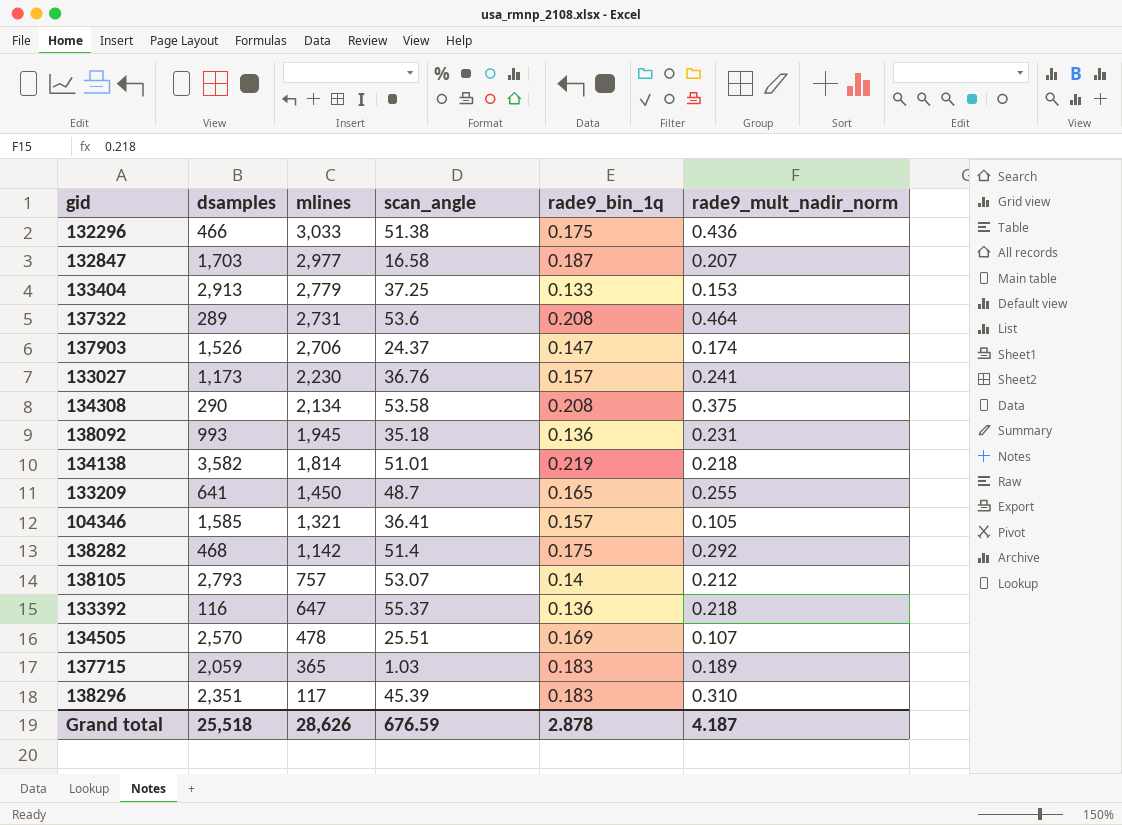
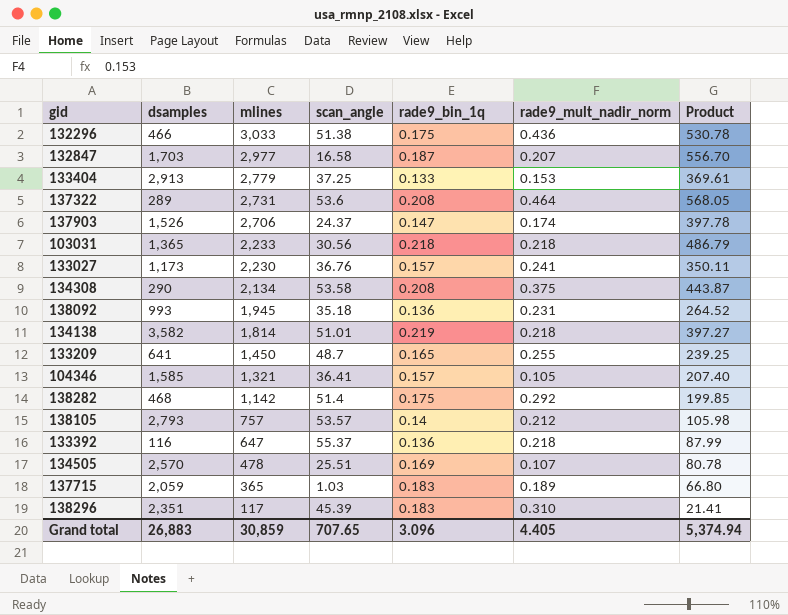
column Product | formula: none -> [mlines] * [rade9_bin_1q]
row 103031: none -> 1,365 | 2,233 | 30.56 | 0.218 | 0.218 | 486.79
138105 | scan_angle: 53.07 -> 53.57
Grand total | dsamples: 25,518 -> 26,883
Grand total | mlines: 28,626 -> 30,859
Grand total | scan_angle: 676.59 -> 707.65
Grand total | rade9_bin_1q: 2.878 -> 3.096
Grand total | rade9_mult_nadir_norm: 4.187 -> 4.405

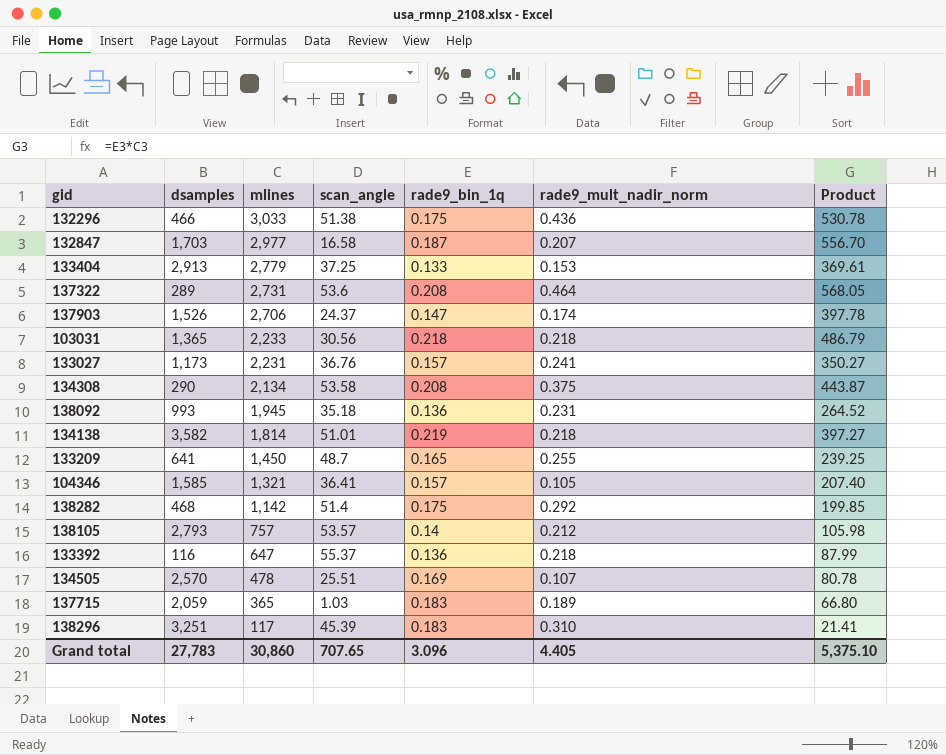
133027 | mlines: 2,230 -> 2,231
133027 | Product: 350.11 -> 350.27
138296 | dsamples: 2,351 -> 3,251
Grand total | dsamples: 26,883 -> 27,783
Grand total | mlines: 30,859 -> 30,860
Grand total | Product: 5,374.94 -> 5,375.10

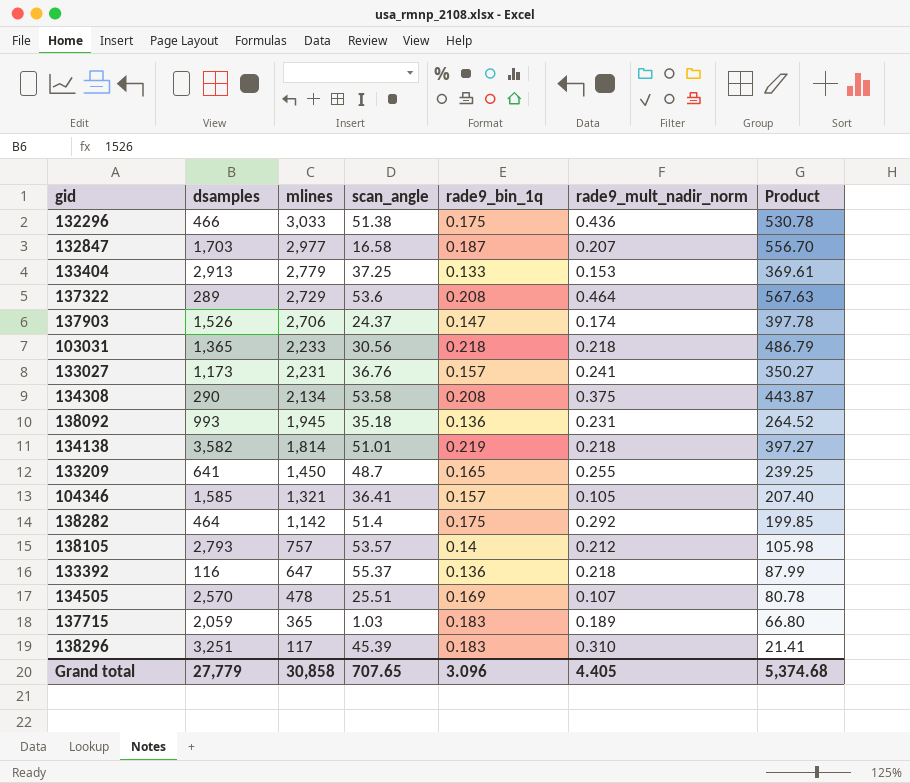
137322 | mlines: 2,731 -> 2,729
137322 | Product: 568.05 -> 567.63
138282 | dsamples: 468 -> 464
Grand total | dsamples: 27,783 -> 27,779
Grand total | mlines: 30,860 -> 30,858
Grand total | Product: 5,375.10 -> 5,374.68

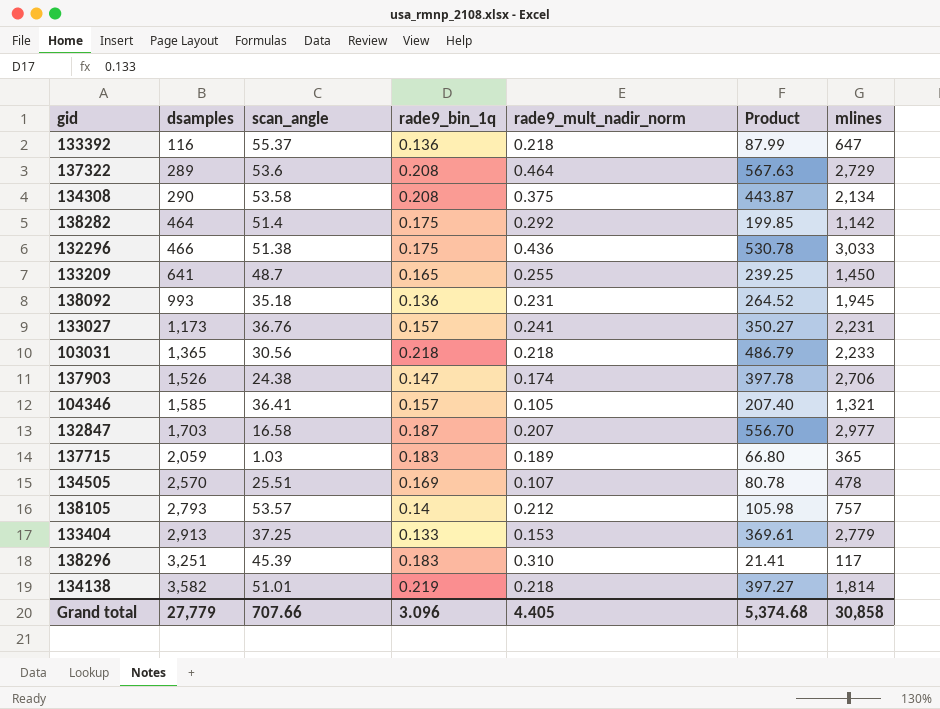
row order: mlines descending -> dsamples ascending
column mlines | position: 3 -> 7
137903 | scan_angle: 24.37 -> 24.38
Grand total | scan_angle: 707.65 -> 707.66

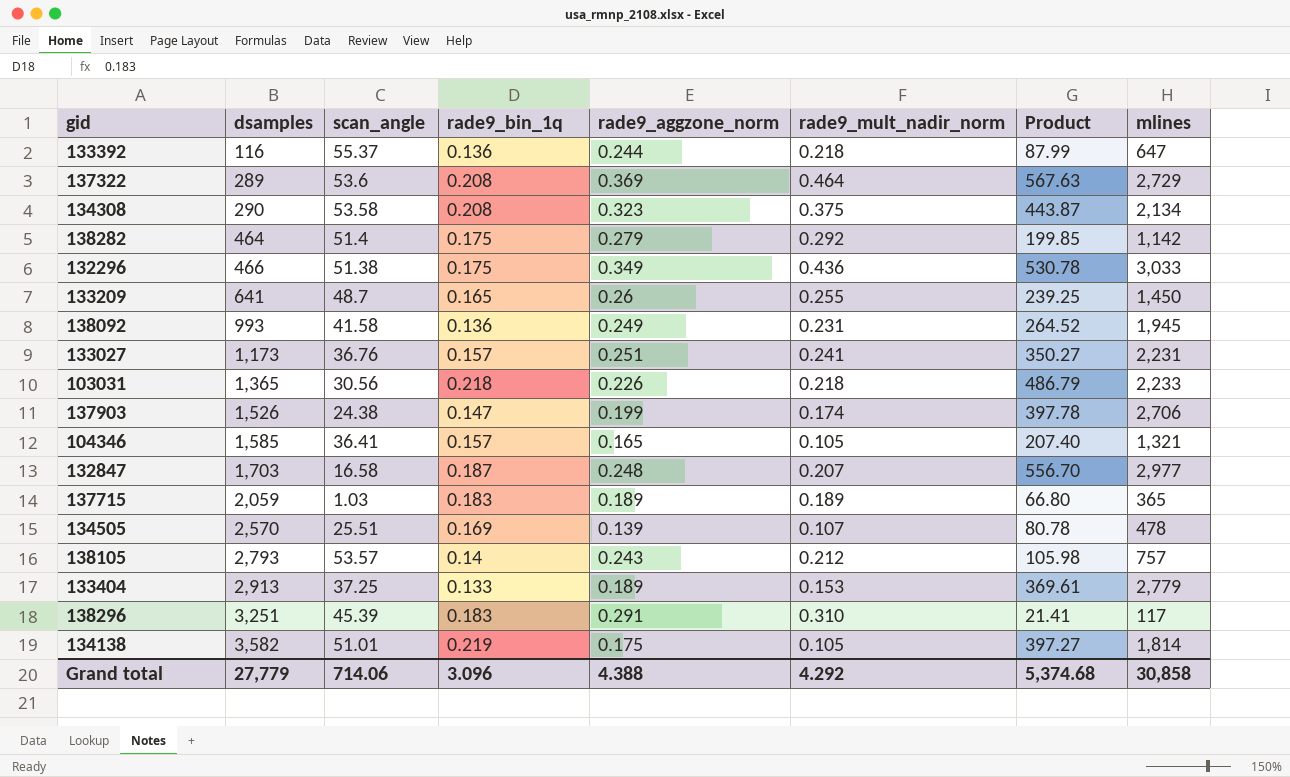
column rade9_aggzone_norm | position: none -> 5
138092 | scan_angle: 35.18 -> 41.58
134138 | rade9_mult_nadir_norm: 0.218 -> 0.105
Grand total | scan_angle: 707.66 -> 714.06
Grand total | rade9_mult_nadir_norm: 4.405 -> 4.292

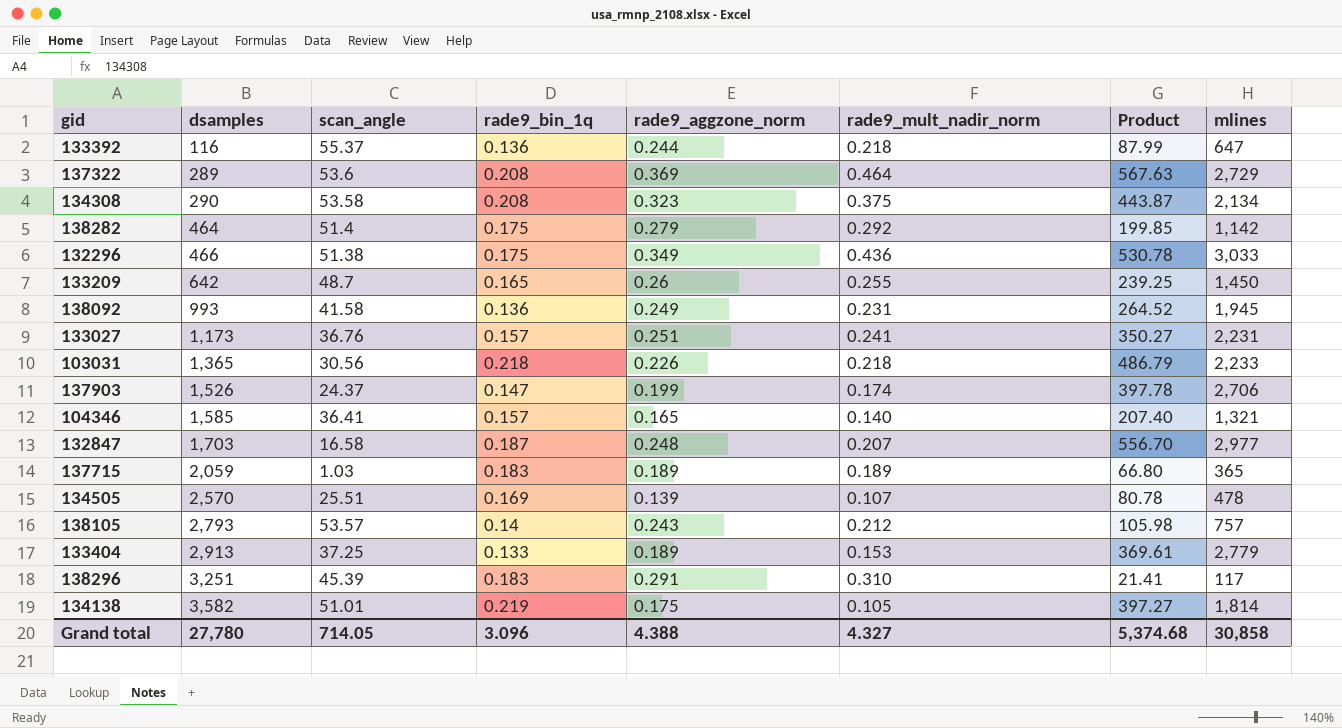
133209 | dsamples: 641 -> 642
137903 | scan_angle: 24.38 -> 24.37
104346 | rade9_mult_nadir_norm: 0.105 -> 0.140
Grand total | dsamples: 27,779 -> 27,780
Grand total | scan_angle: 714.06 -> 714.05
Grand total | rade9_mult_nadir_norm: 4.292 -> 4.327

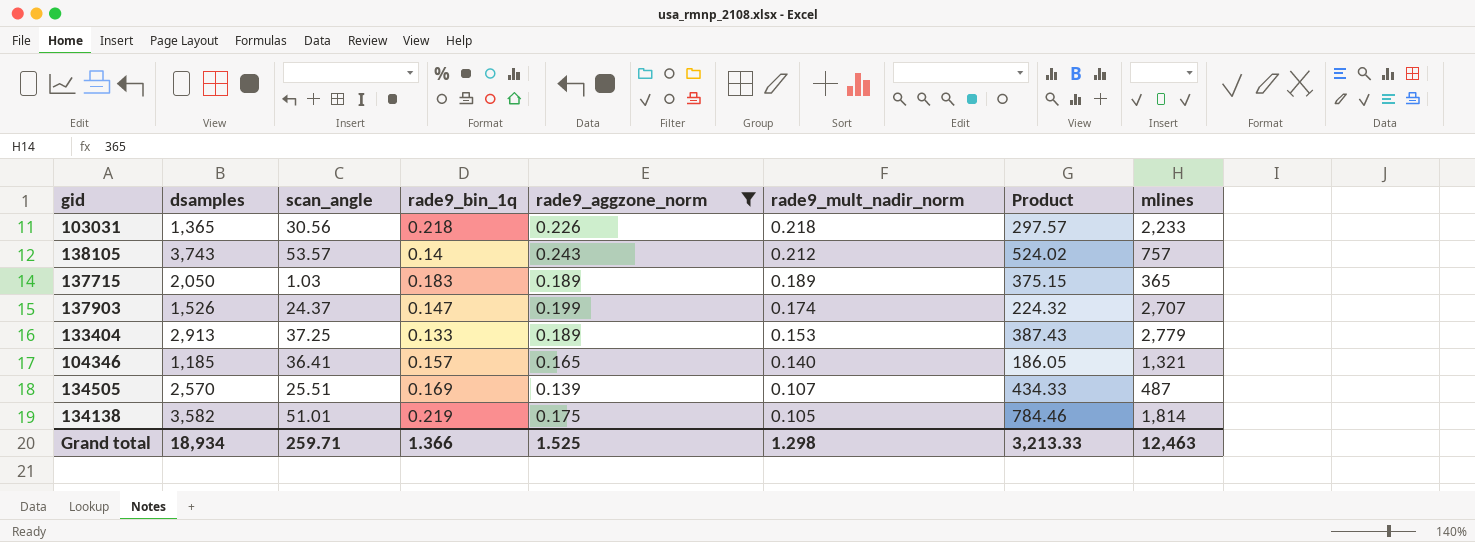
filter: none -> rade9_aggzone_norm <= 0.243
row order: dsamples ascending -> rade9_mult_nadir_norm descending
column Product | formula: [rade9_bin_1q] * [mlines] -> [dsamples] * [rade9_bin_1q]
138105 | dsamples: 2,793 -> 3,743
137715 | dsamples: 2,059 -> 2,050
137903 | mlines: 2,706 -> 2,707
104346 | dsamples: 1,585 -> 1,185
134505 | mlines: 478 -> 487
Grand total | dsamples: 27,780 -> 18,934
Grand total | scan_angle: 714.05 -> 259.71
Grand total | rade9_bin_1q: 3.096 -> 1.366
Grand total | rade9_aggzone_norm: 4.388 -> 1.525
Grand total | rade9_mult_nadir_norm: 4.327 -> 1.298
Grand total | Product: 5,374.68 -> 3,213.33
Grand total | mlines: 30,858 -> 12,463

